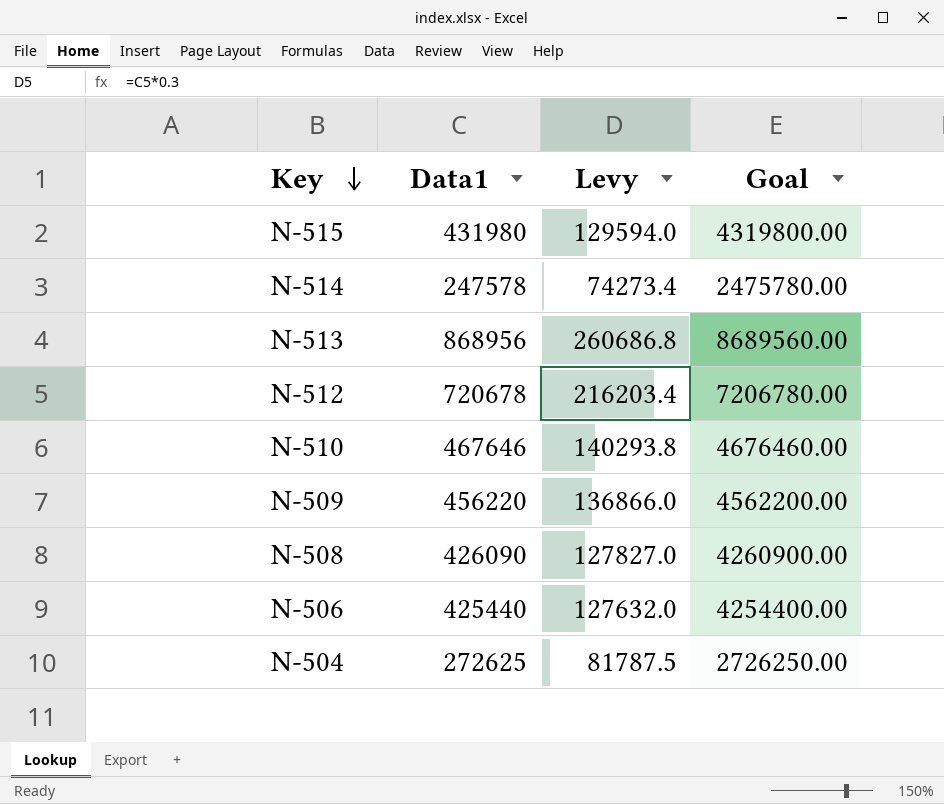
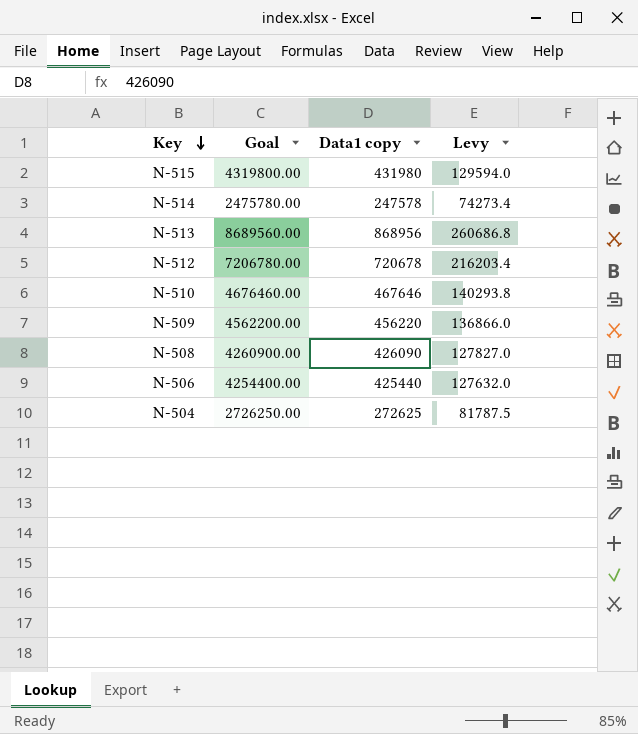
column Goal | position: 4 -> 2
column name: Data1 -> Data1 copy

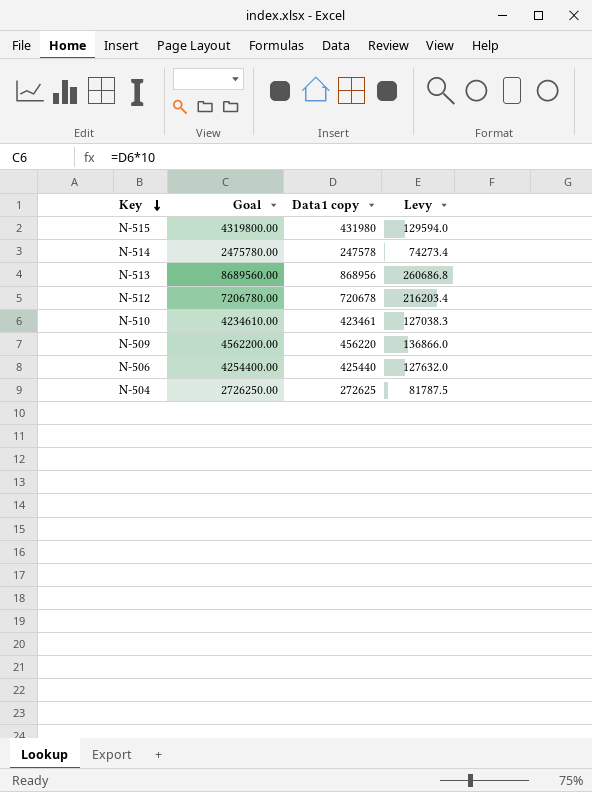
row N-508: 4260900.00 | 426090 | 127827.0 -> none
N-510 | Goal: 4676460.00 -> 4234610.00
N-510 | Data1 copy: 467646 -> 423461
N-510 | Levy: 140293.8 -> 127038.3

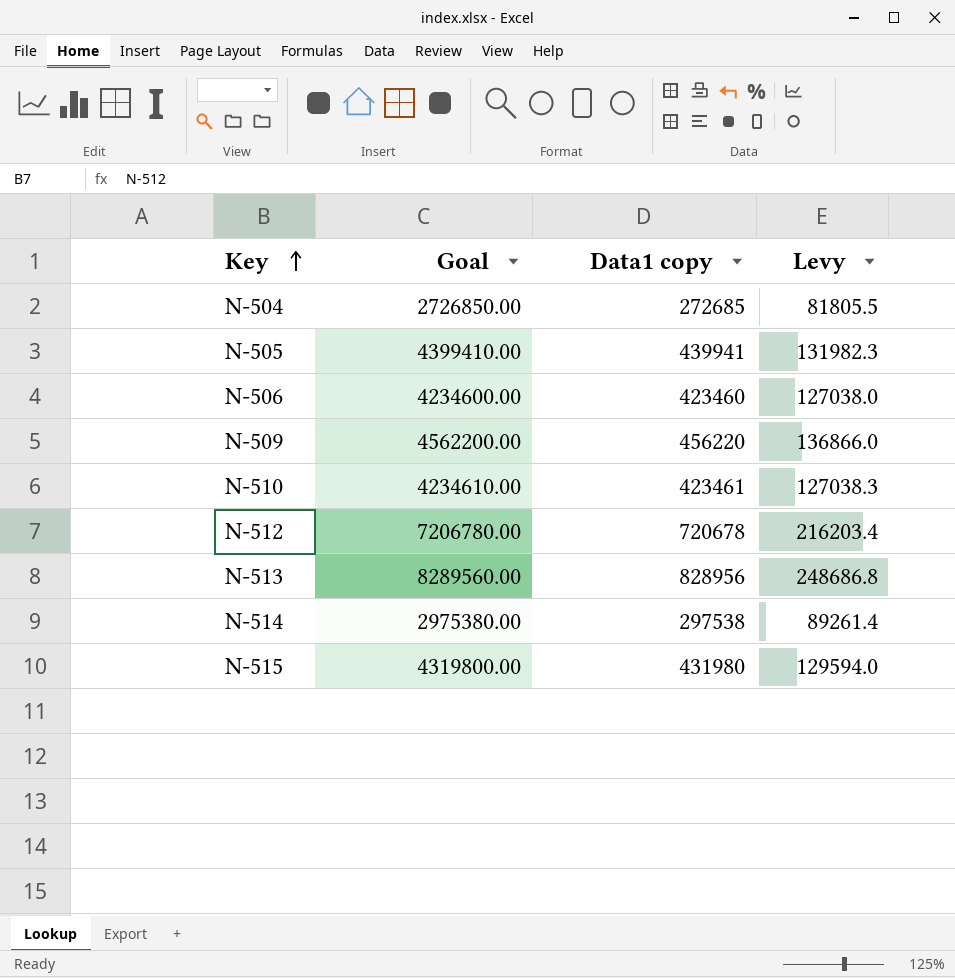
row order: Key descending -> Key ascending
N-504 | Goal: 2726250.00 -> 2726850.00
N-504 | Data1 copy: 272625 -> 272685
N-504 | Levy: 81787.5 -> 81805.5
row N-505: none -> 4399410.00 | 439941 | 131982.3
N-506 | Goal: 4254400.00 -> 4234600.00
N-506 | Data1 copy: 425440 -> 423460
N-506 | Levy: 127632.0 -> 127038.0
N-513 | Goal: 8689560.00 -> 8289560.00
N-513 | Data1 copy: 868956 -> 828956
N-513 | Levy: 260686.8 -> 248686.8
N-514 | Goal: 2475780.00 -> 2975380.00
N-514 | Data1 copy: 247578 -> 297538
N-514 | Levy: 74273.4 -> 89261.4

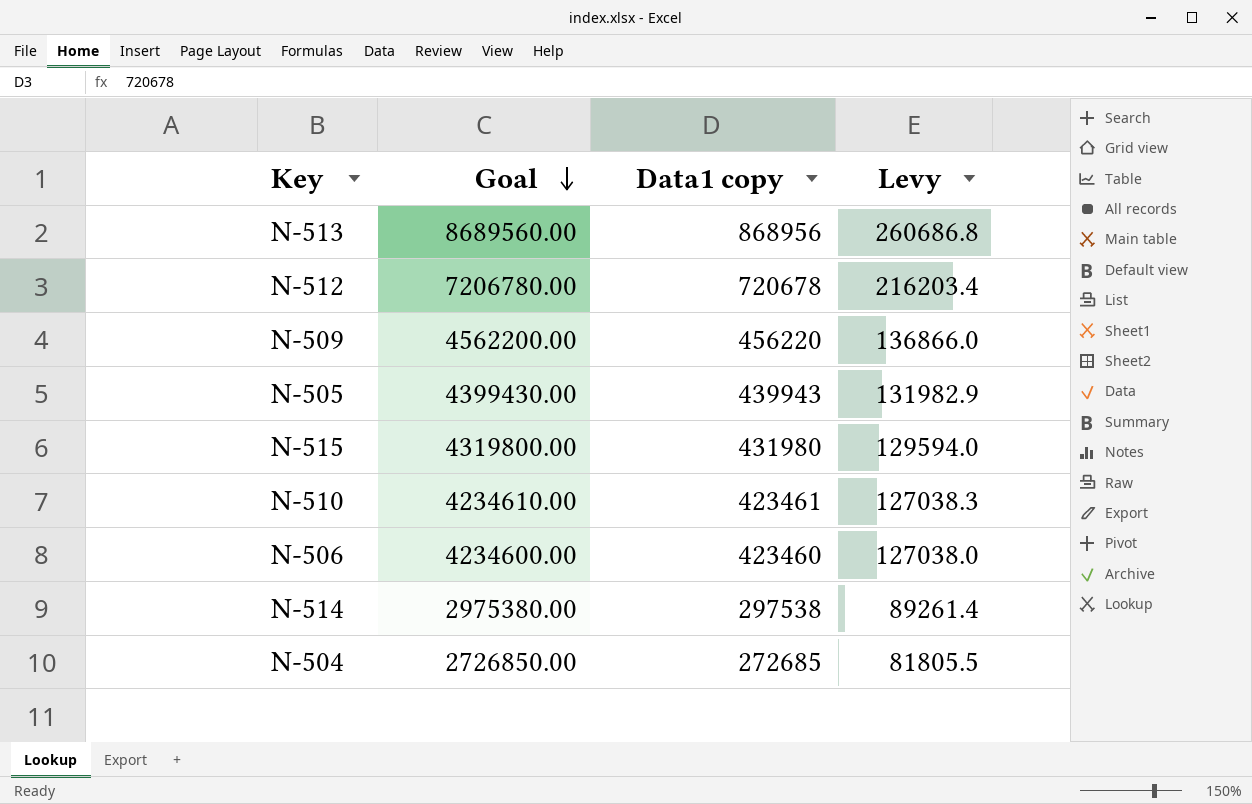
row order: Key ascending -> Goal descending
N-513 | Goal: 8289560.00 -> 8689560.00
N-513 | Data1 copy: 828956 -> 868956
N-513 | Levy: 248686.8 -> 260686.8
N-505 | Goal: 4399410.00 -> 4399430.00
N-505 | Data1 copy: 439941 -> 439943
N-505 | Levy: 131982.3 -> 131982.9

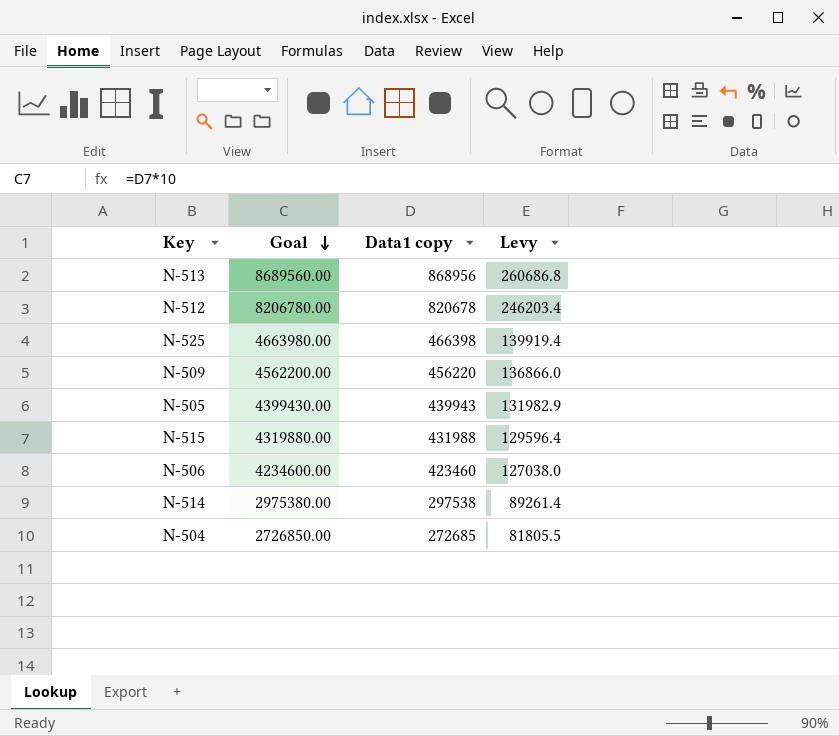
row N-510: 4234610.00 | 423461 | 127038.3 -> none
N-512 | Goal: 7206780.00 -> 8206780.00
N-512 | Data1 copy: 720678 -> 820678
N-512 | Levy: 216203.4 -> 246203.4
row N-525: none -> 4663980.00 | 466398 | 139919.4
N-515 | Goal: 4319800.00 -> 4319880.00
N-515 | Data1 copy: 431980 -> 431988
N-515 | Levy: 129594.0 -> 129596.4

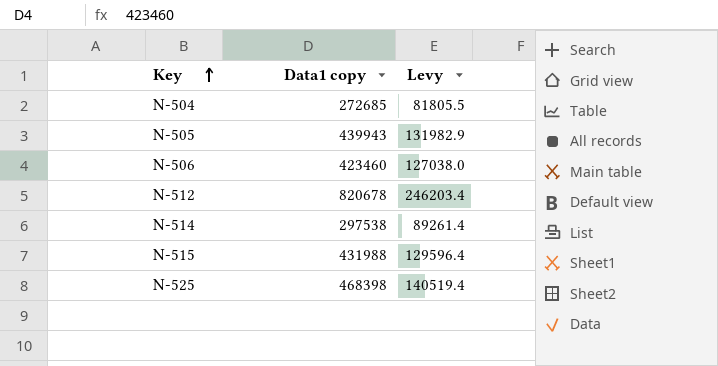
row order: Goal descending -> Key ascending
column Goal | formula: [Data1 copy] * 10 -> none
row N-513: 8689560.00 | 868956 | 260686.8 -> none
row N-509: 4562200.00 | 456220 | 136866.0 -> none
N-525 | Data1 copy: 466398 -> 468398
N-525 | Levy: 139919.4 -> 140519.4

